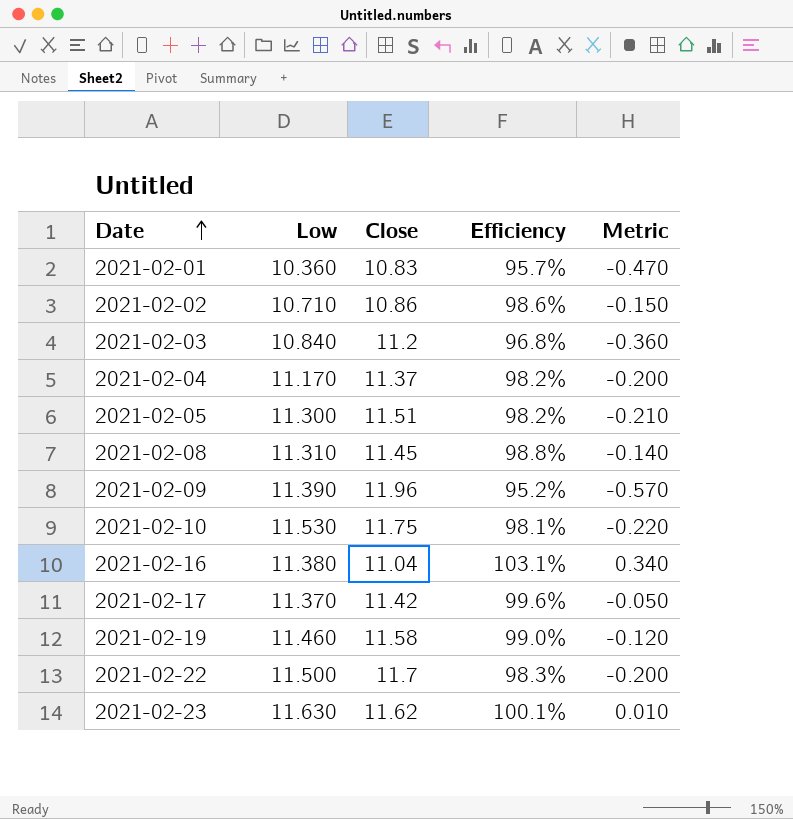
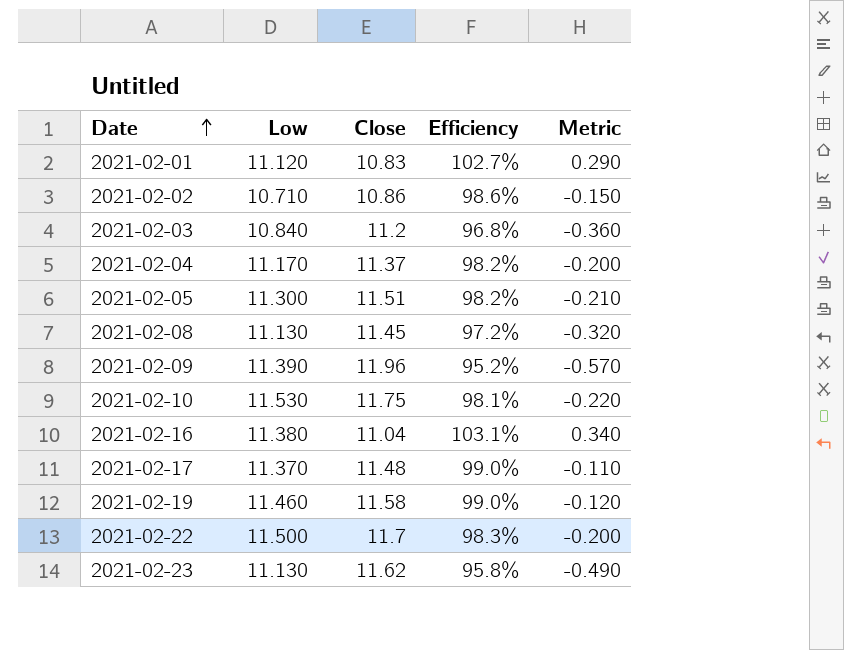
2021-02-01 | Low: 10.360 -> 11.120
2021-02-01 | Efficiency: 95.7% -> 102.7%
2021-02-01 | Metric: -0.470 -> 0.290
2021-02-08 | Low: 11.310 -> 11.130
2021-02-08 | Efficiency: 98.8% -> 97.2%
2021-02-08 | Metric: -0.140 -> -0.320
2021-02-17 | Close: 11.42 -> 11.48
2021-02-17 | Efficiency: 99.6% -> 99.0%
2021-02-17 | Metric: -0.050 -> -0.110
2021-02-23 | Low: 11.630 -> 11.130
2021-02-23 | Efficiency: 100.1% -> 95.8%
2021-02-23 | Metric: 0.010 -> -0.490

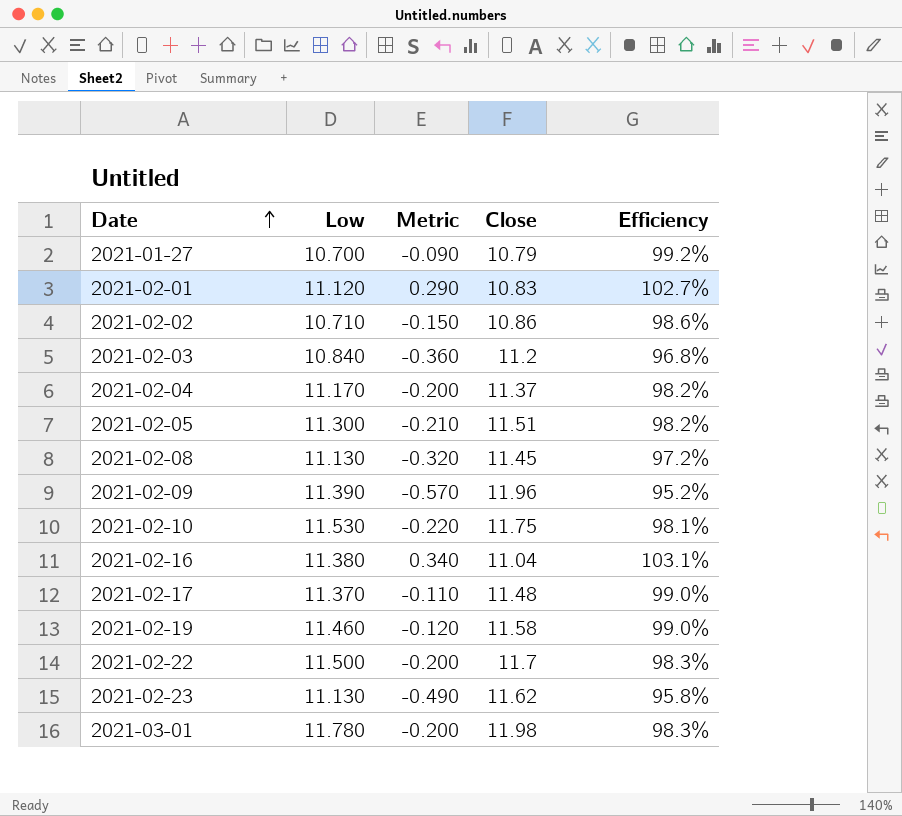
column Metric | position: 5 -> 3
row 2021-01-27: none -> 10.700 | -0.090 | 10.79 | 99.2%
row 2021-03-01: none -> 11.780 | -0.200 | 11.98 | 98.3%

